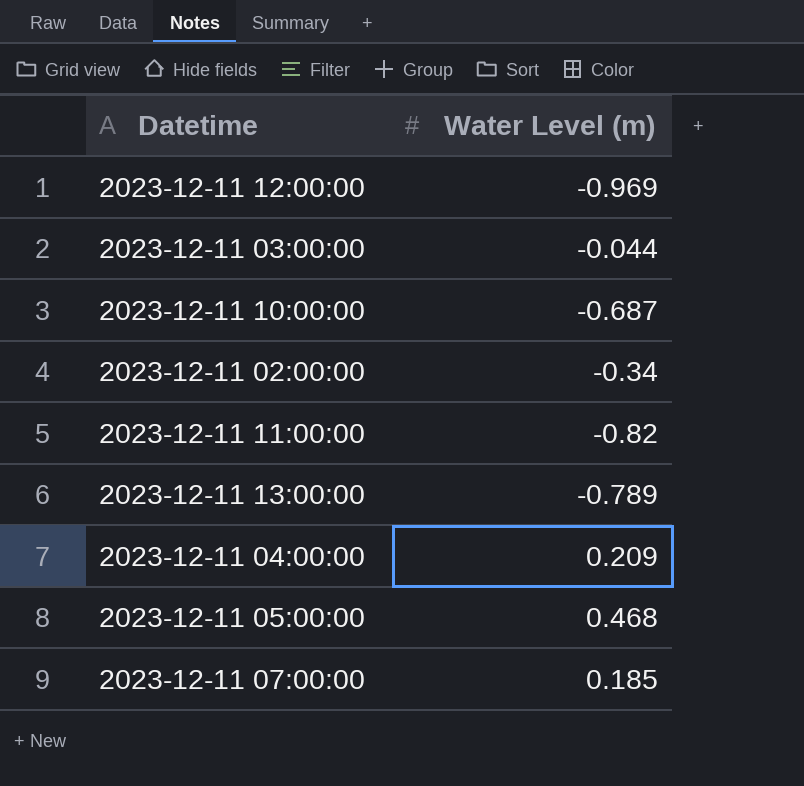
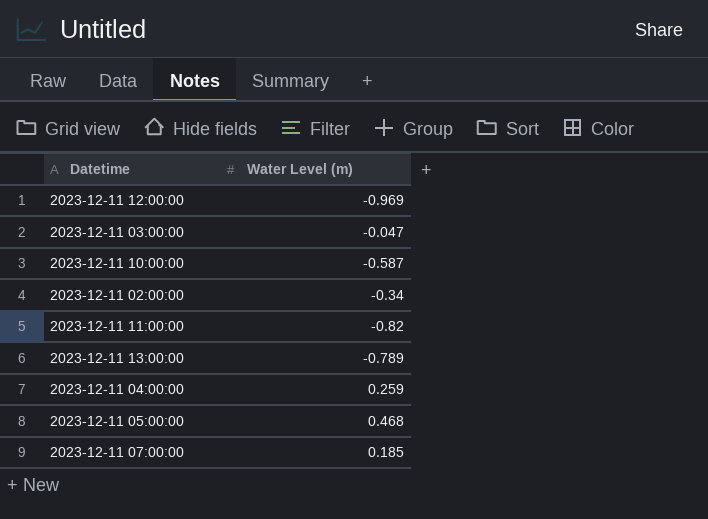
2023-12-11 03:00:00 | Water Level (m): -0.044 -> -0.047
2023-12-11 10:00:00 | Water Level (m): -0.687 -> -0.587
2023-12-11 04:00:00 | Water Level (m): 0.209 -> 0.259

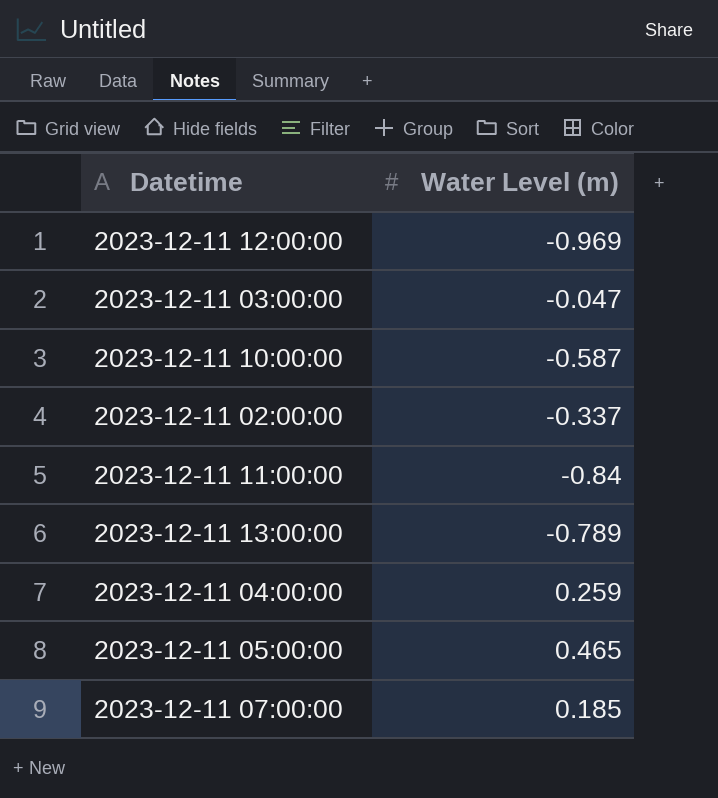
2023-12-11 02:00:00 | Water Level (m): -0.34 -> -0.337
2023-12-11 11:00:00 | Water Level (m): -0.82 -> -0.84
2023-12-11 05:00:00 | Water Level (m): 0.468 -> 0.465

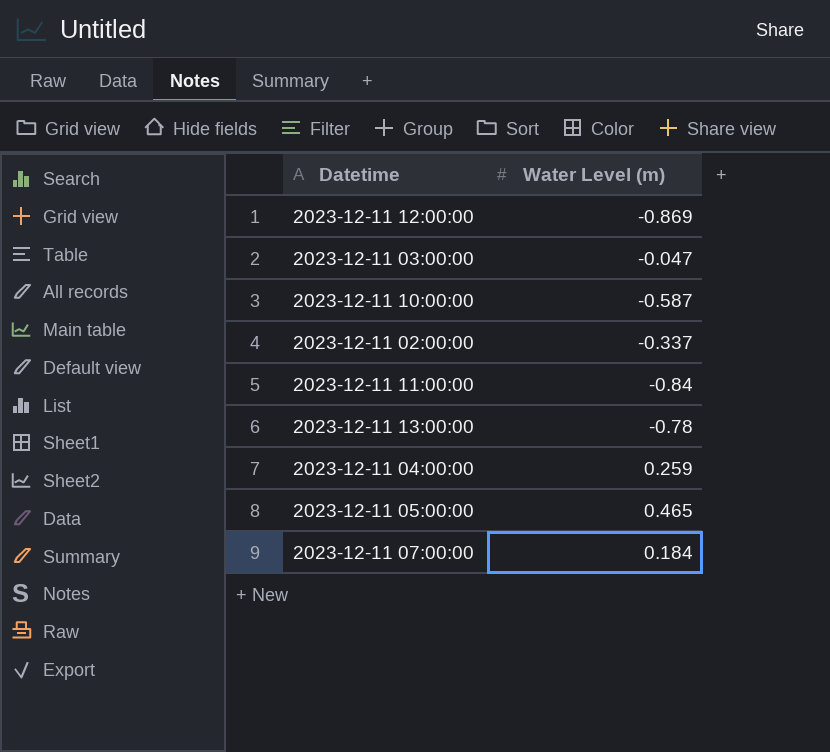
2023-12-11 12:00:00 | Water Level (m): -0.969 -> -0.869
2023-12-11 13:00:00 | Water Level (m): -0.789 -> -0.78
2023-12-11 07:00:00 | Water Level (m): 0.185 -> 0.184

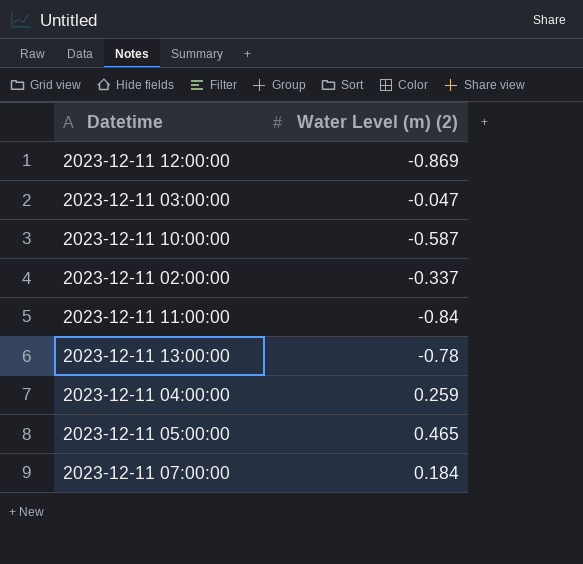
column name: Water Level (m) -> Water Level (m) (2)

